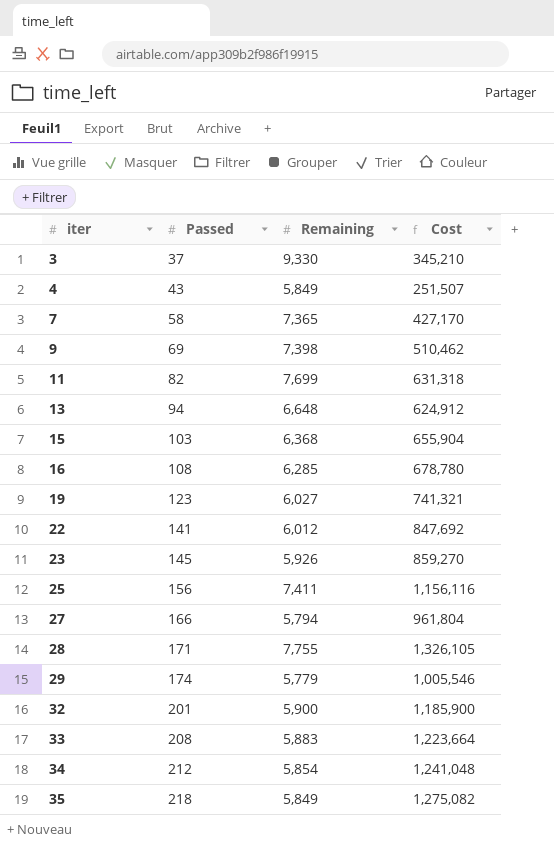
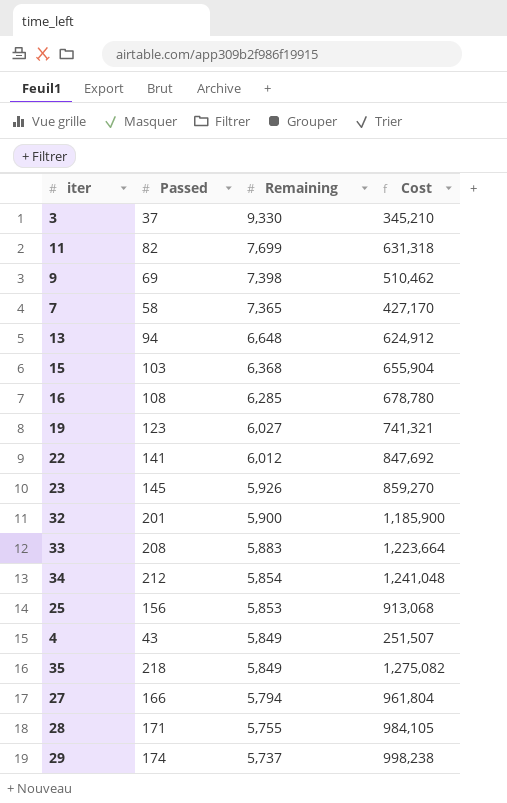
row order: iter ascending -> Remaining descending
25 | Remaining: 7,411 -> 5,853
25 | Cost: 1,156,116 -> 913,068
28 | Remaining: 7,755 -> 5,755
28 | Cost: 1,326,105 -> 984,105
29 | Remaining: 5,779 -> 5,737
29 | Cost: 1,005,546 -> 998,238

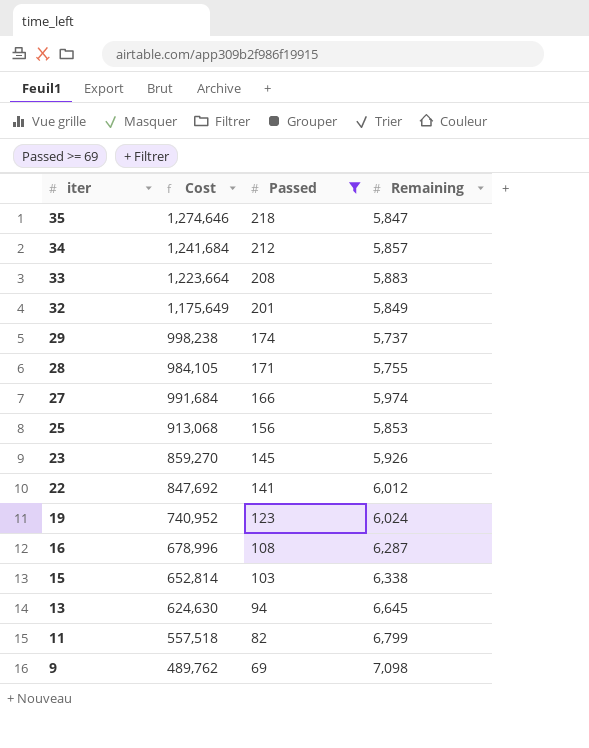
filter: none -> Passed >= 69
row order: Remaining descending -> iter descending
column Cost | position: 4 -> 2
35 | Cost: 1,275,082 -> 1,274,646
35 | Remaining: 5,849 -> 5,847
34 | Cost: 1,241,048 -> 1,241,684
34 | Remaining: 5,854 -> 5,857
32 | Cost: 1,185,900 -> 1,175,649
32 | Remaining: 5,900 -> 5,849
27 | Cost: 961,804 -> 991,684
27 | Remaining: 5,794 -> 5,974
19 | Cost: 741,321 -> 740,952
19 | Remaining: 6,027 -> 6,024
16 | Cost: 678,780 -> 678,996
16 | Remaining: 6,285 -> 6,287
15 | Cost: 655,904 -> 652,814
15 | Remaining: 6,368 -> 6,338
13 | Cost: 624,912 -> 624,630
13 | Remaining: 6,648 -> 6,645
11 | Cost: 631,318 -> 557,518
11 | Remaining: 7,699 -> 6,799
9 | Cost: 510,462 -> 489,762
9 | Remaining: 7,398 -> 7,098

